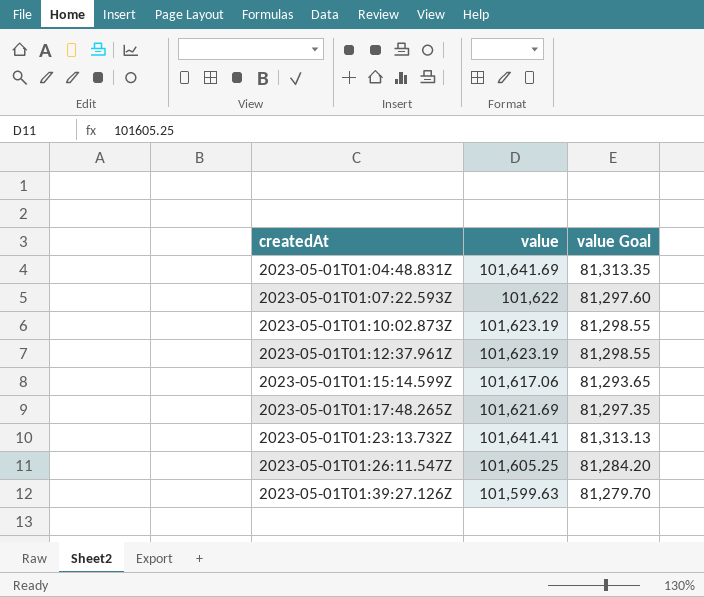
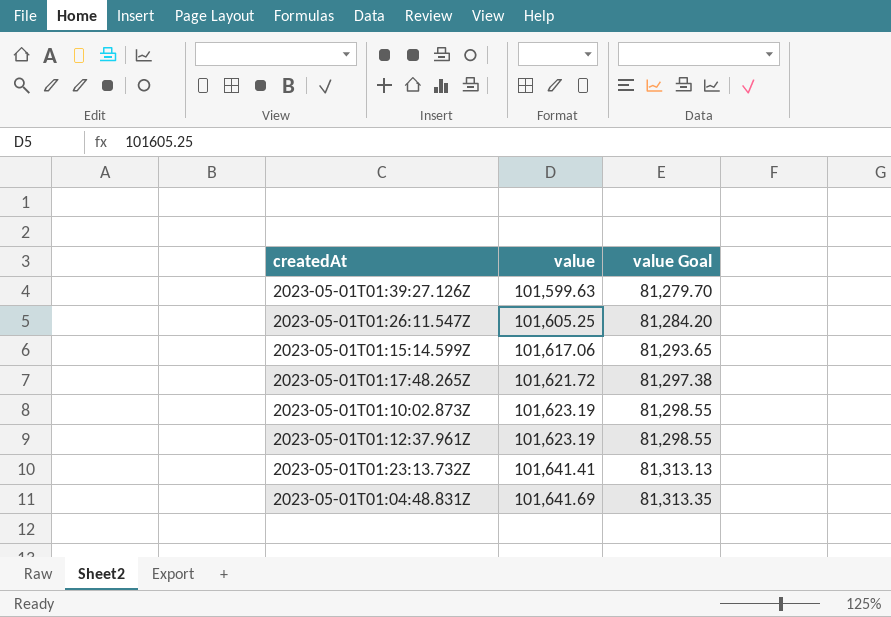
row order: createdAt ascending -> value ascending
row 2023-05-01T01:07:22.593Z: 101,622 | 81,297.60 -> none
2023-05-01T01:17:48.265Z | value: 101,621.69 -> 101,621.72
2023-05-01T01:17:48.265Z | value Goal: 81,297.35 -> 81,297.38

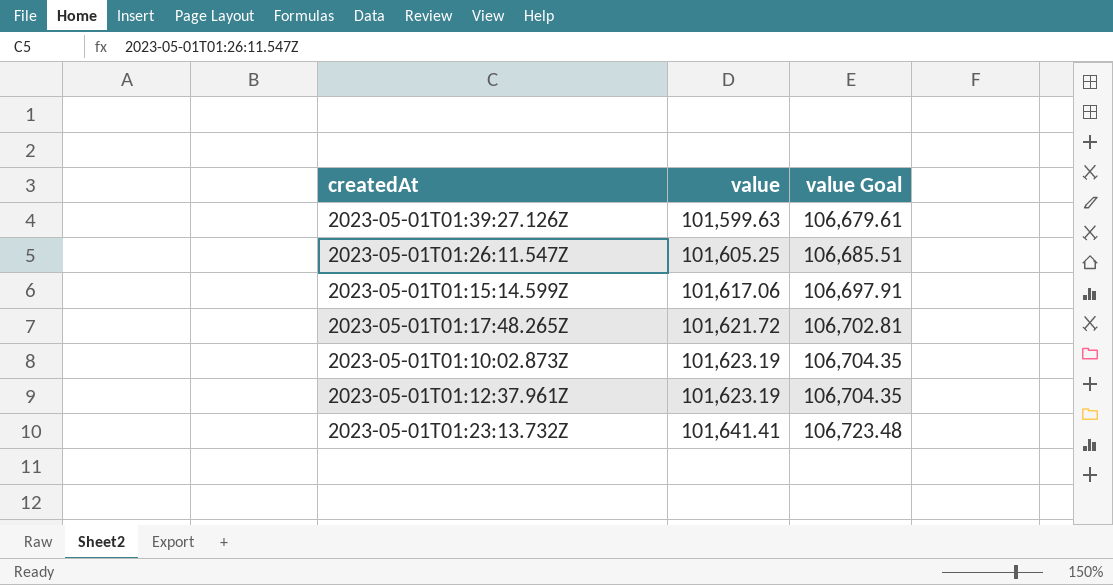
column value Goal | formula: [value] * 0.8 -> [value] * 1.05
row 2023-05-01T01:04:48.831Z: 101,641.69 | 81,313.35 -> none

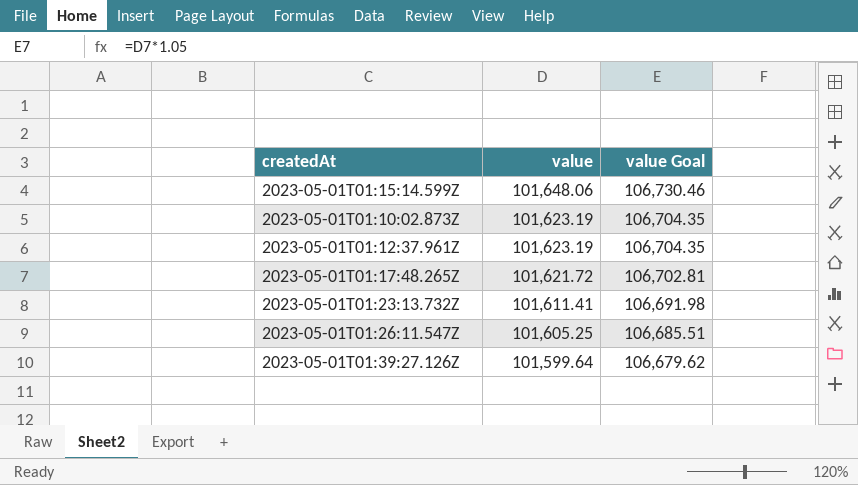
row order: value ascending -> value descending
2023-05-01T01:15:14.599Z | value: 101,617.06 -> 101,648.06
2023-05-01T01:15:14.599Z | value Goal: 106,697.91 -> 106,730.46
2023-05-01T01:23:13.732Z | value: 101,641.41 -> 101,611.41
2023-05-01T01:23:13.732Z | value Goal: 106,723.48 -> 106,691.98
2023-05-01T01:39:27.126Z | value: 101,599.63 -> 101,599.64
2023-05-01T01:39:27.126Z | value Goal: 106,679.61 -> 106,679.62

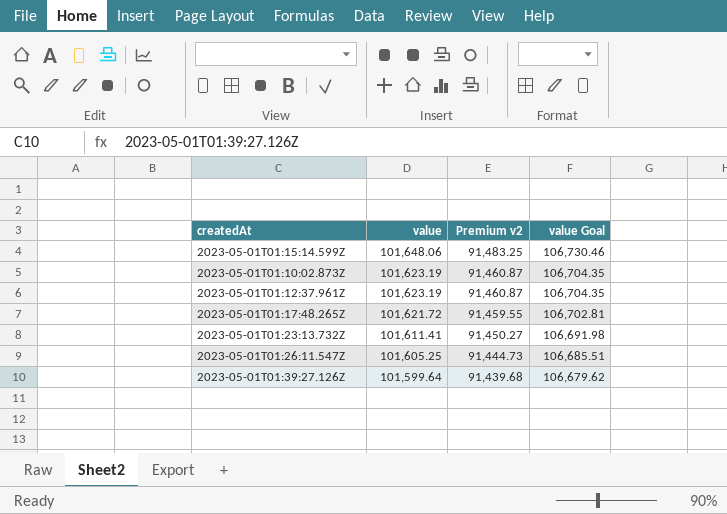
column Premium v2 | formula: none -> [value] * 0.9

